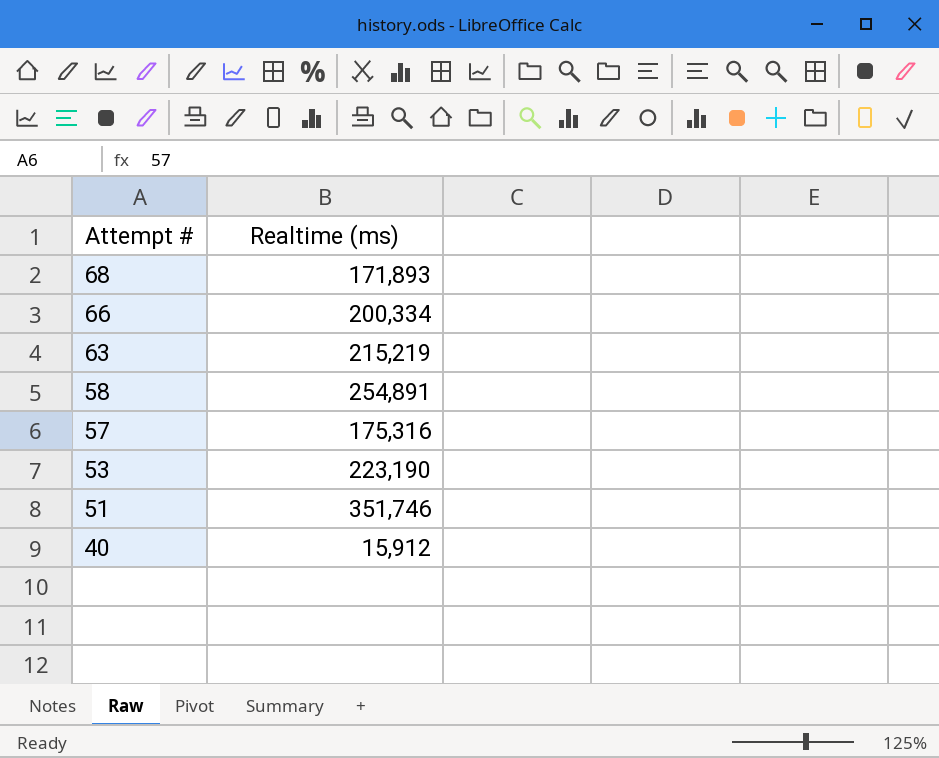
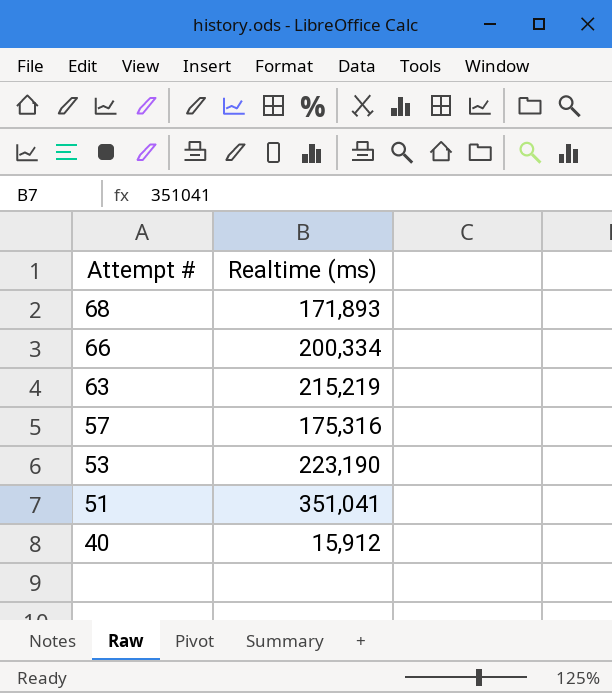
row 58: 254,891 -> none
51 | Realtime (ms): 351,746 -> 351,041

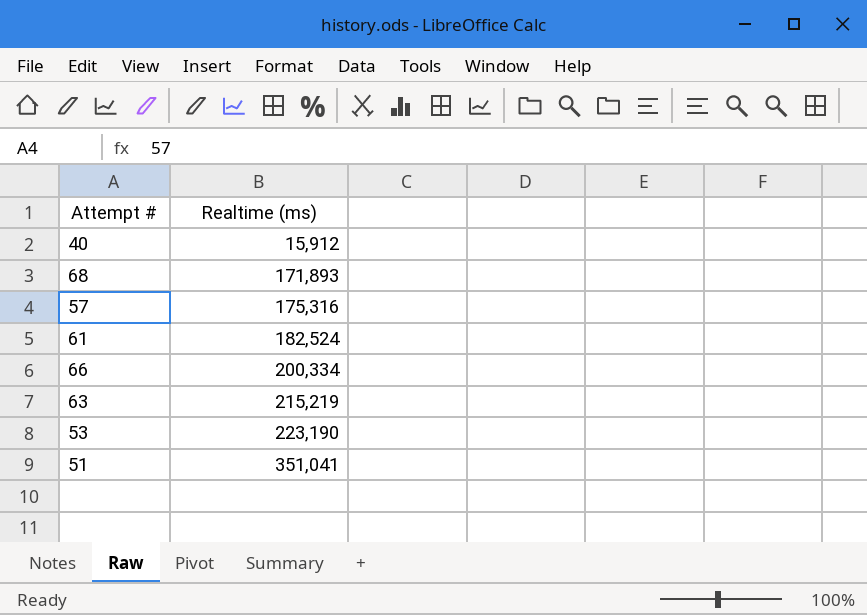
row order: Attempt # descending -> Realtime (ms) ascending
row 61: none -> 182,524

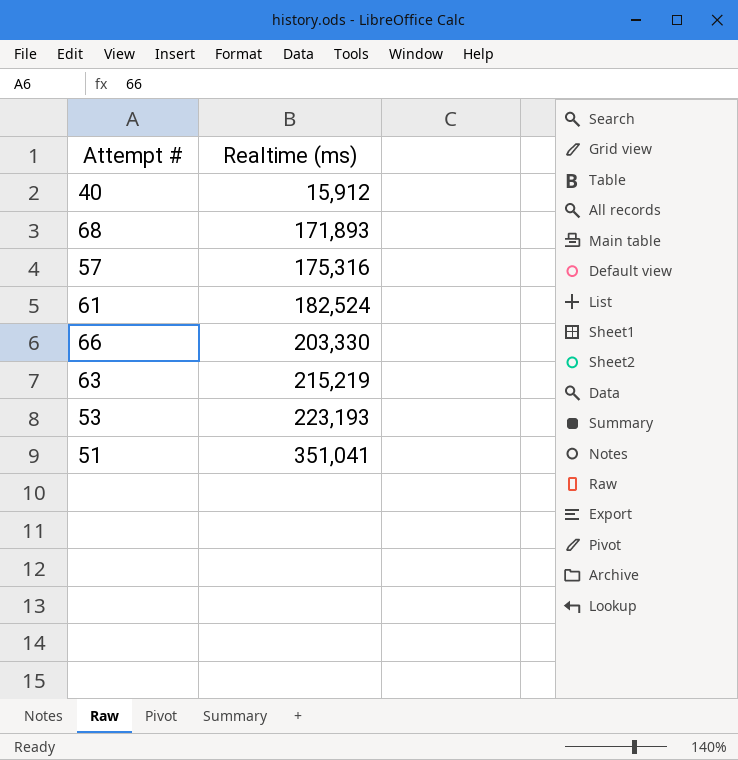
66 | Realtime (ms): 200,334 -> 203,330
53 | Realtime (ms): 223,190 -> 223,193

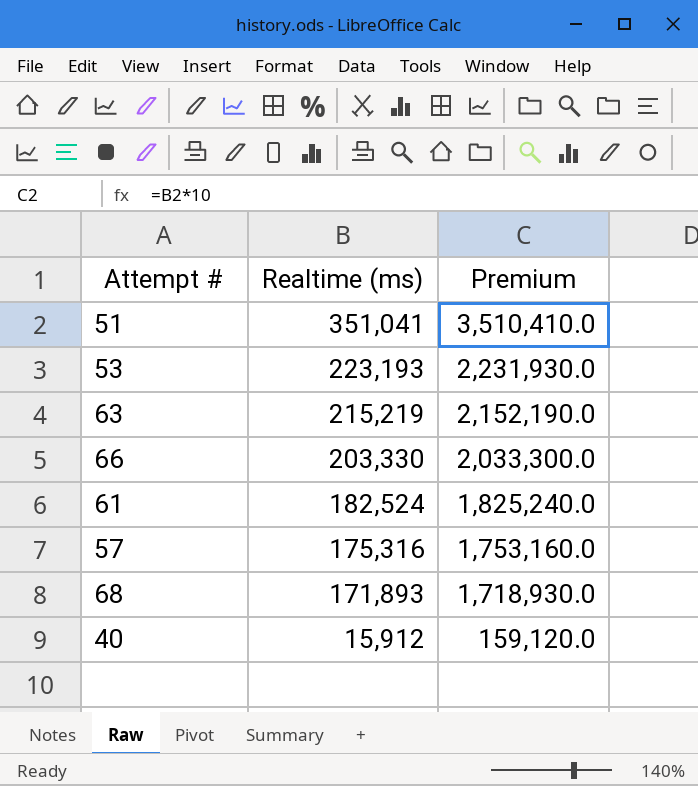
row order: Realtime (ms) ascending -> Realtime (ms) descending
column Premium | formula: none -> [Realtime (ms)] * 10

